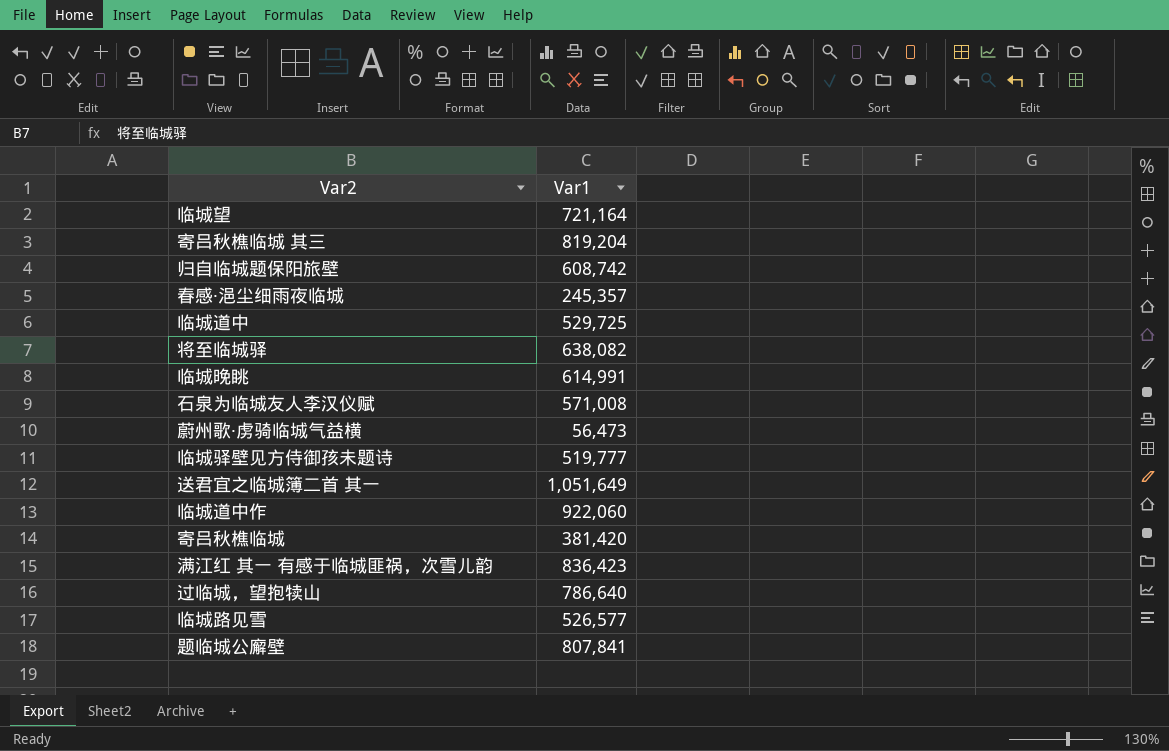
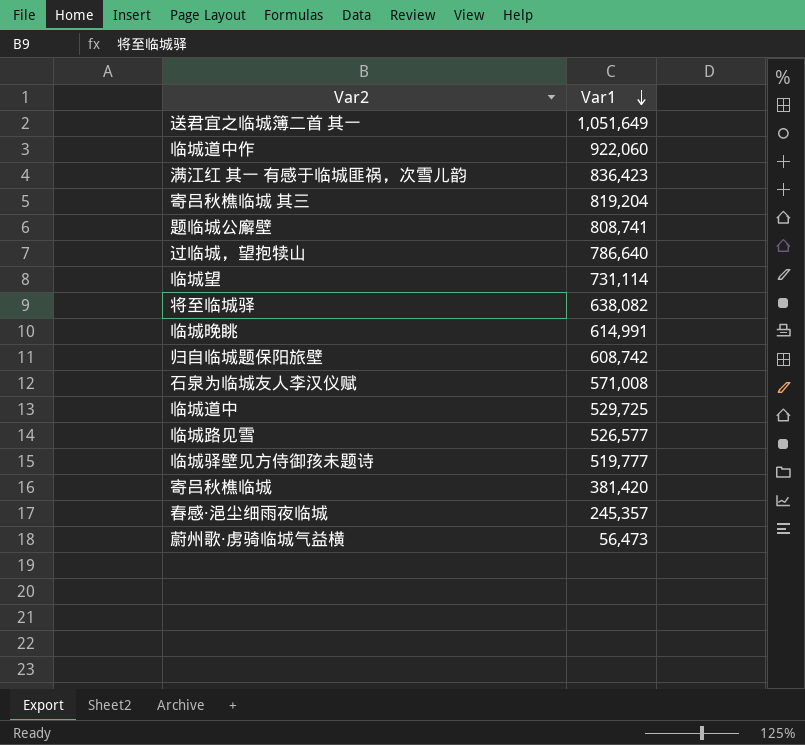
row order: none -> Var1 descending
题临城公廨壁 | Var1: 807,841 -> 808,741
临城望 | Var1: 721,164 -> 731,114

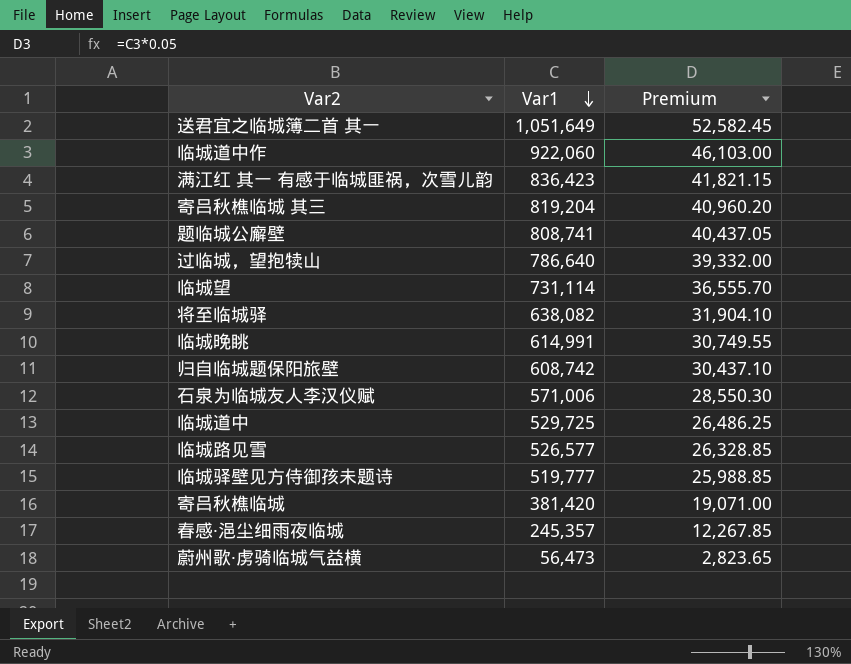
column Premium | formula: none -> [Var1] * 0.05
石泉为临城友人李汉仪赋 | Var1: 571,008 -> 571,006

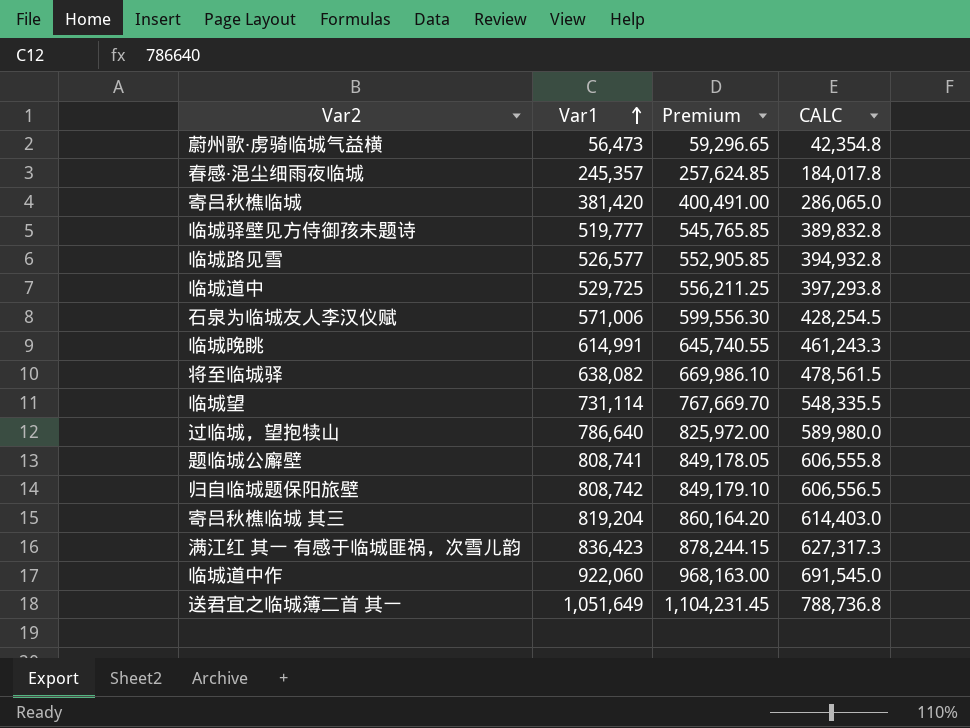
row order: Var1 descending -> Var1 ascending
column Premium | formula: [Var1] * 0.05 -> [Var1] * 1.05
column CALC | formula: none -> [Var1] * 0.75
归自临城题保阳旅壁 | Var1: 608,742 -> 808,742

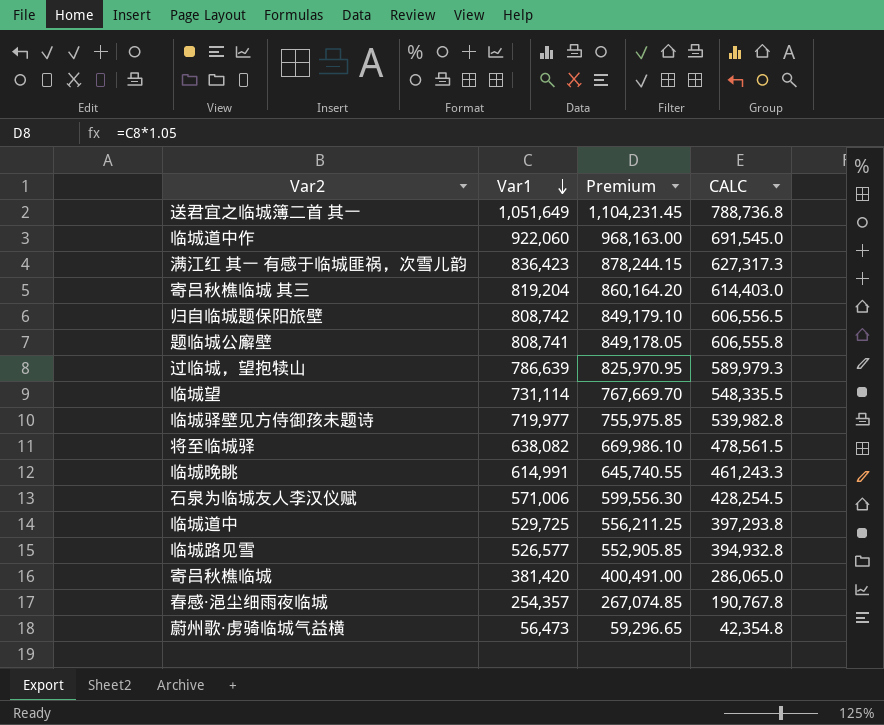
row order: Var1 ascending -> Var1 descending
过临城，望抱犊山 | Var1: 786,640 -> 786,639
过临城，望抱犊山 | Premium: 825,972.00 -> 825,970.95
过临城，望抱犊山 | CALC: 589,980.0 -> 589,979.3
临城驿壁见方侍御孩未题诗 | Var1: 519,777 -> 719,977
临城驿壁见方侍御孩未题诗 | Premium: 545,765.85 -> 755,975.85
临城驿壁见方侍御孩未题诗 | CALC: 389,832.8 -> 539,982.8
春感·浥尘细雨夜临城 | Var1: 245,357 -> 254,357
春感·浥尘细雨夜临城 | Premium: 257,624.85 -> 267,074.85
春感·浥尘细雨夜临城 | CALC: 184,017.8 -> 190,767.8

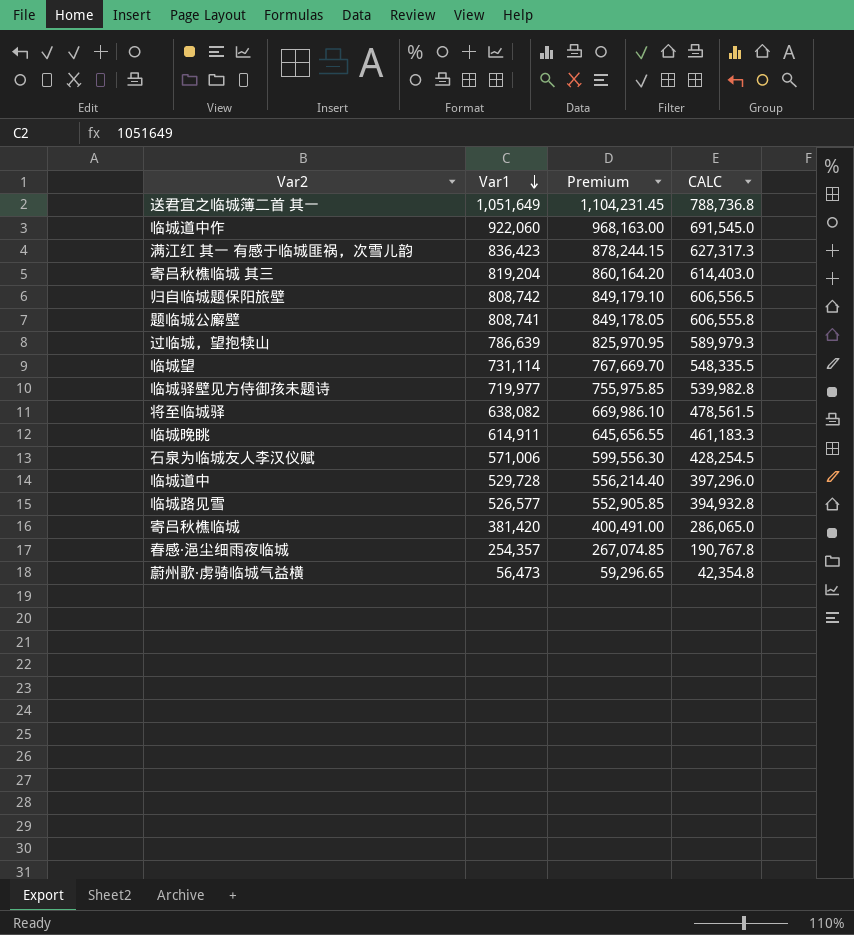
临城晚眺 | Var1: 614,991 -> 614,911
临城晚眺 | Premium: 645,740.55 -> 645,656.55
临城晚眺 | CALC: 461,243.3 -> 461,183.3
临城道中 | Var1: 529,725 -> 529,728
临城道中 | Premium: 556,211.25 -> 556,214.40
临城道中 | CALC: 397,293.8 -> 397,296.0

